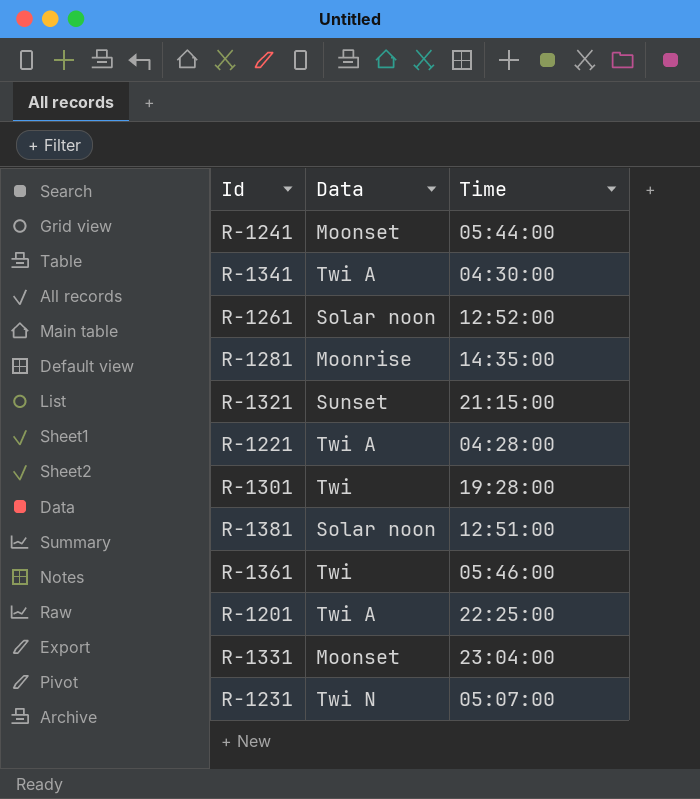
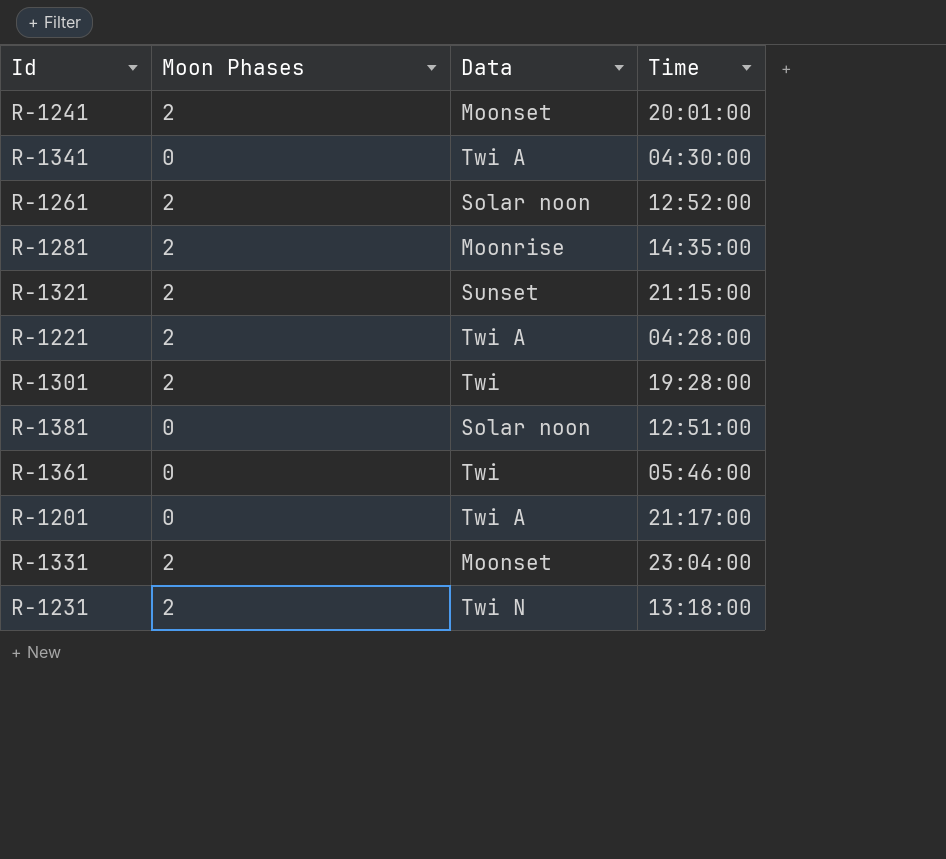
column Moon Phases | position: none -> 2
R-1241 | Time: 05:44:00 -> 20:01:00
R-1201 | Time: 22:25:00 -> 21:17:00
R-1231 | Time: 05:07:00 -> 13:18:00

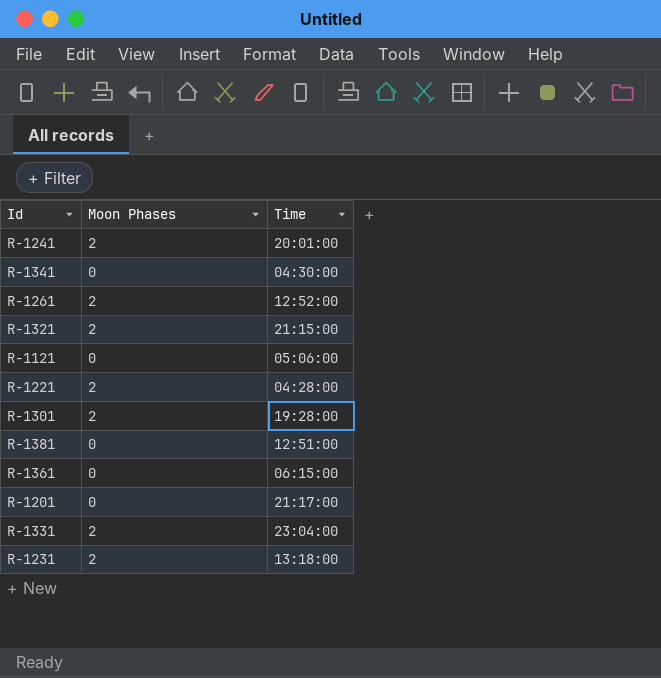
column Data | position: 3 -> none
row R-1281: 2 | Moonrise | 14:35:00 -> none
row R-1121: none -> 0 | 05:06:00
R-1361 | Time: 05:46:00 -> 06:15:00

